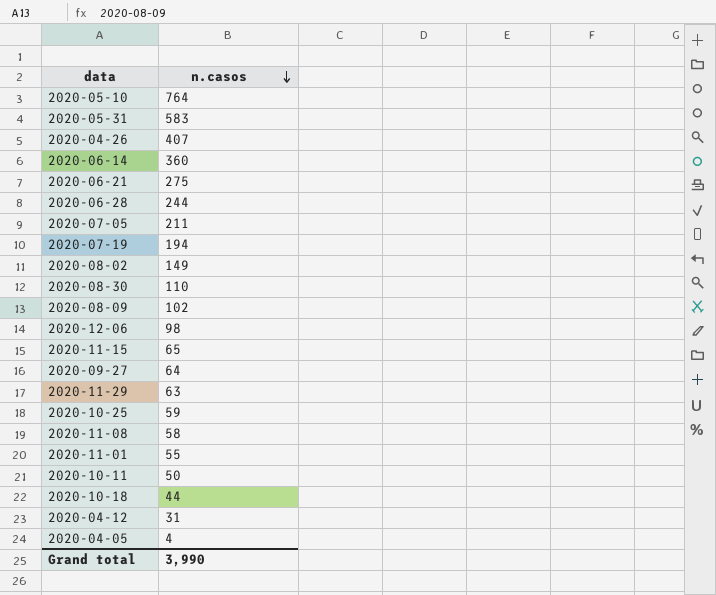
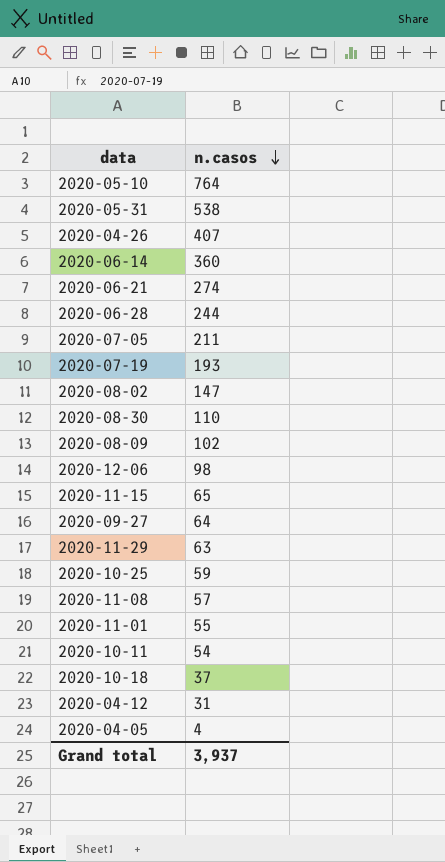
2020-05-31 | n.casos: 583 -> 538
2020-06-21 | n.casos: 275 -> 274
2020-07-19 | n.casos: 194 -> 193
2020-08-02 | n.casos: 149 -> 147
2020-11-08 | n.casos: 58 -> 57
2020-10-11 | n.casos: 50 -> 54
2020-10-18 | n.casos: 44 -> 37
Grand total | n.casos: 3,990 -> 3,937

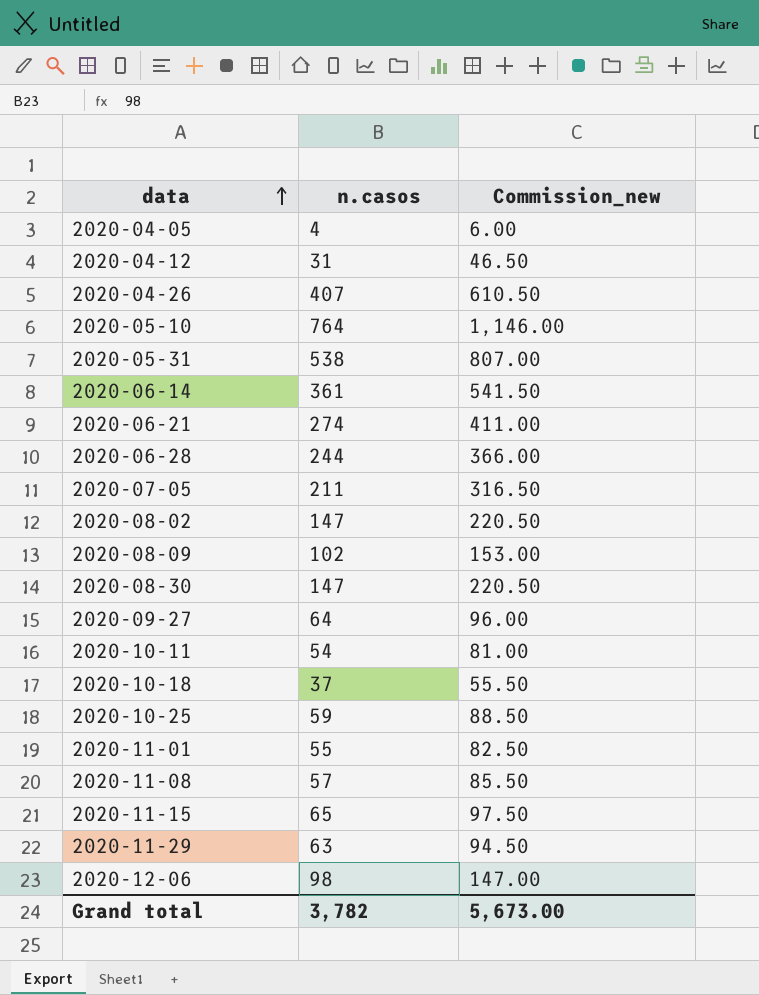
row order: n.casos descending -> data ascending
column Commission_new | formula: none -> [n.casos] * 1.5
row 2020-07-19: 193 -> none
2020-06-14 | n.casos: 360 -> 361
2020-08-30 | n.casos: 110 -> 147
Grand total | n.casos: 3,937 -> 3,782

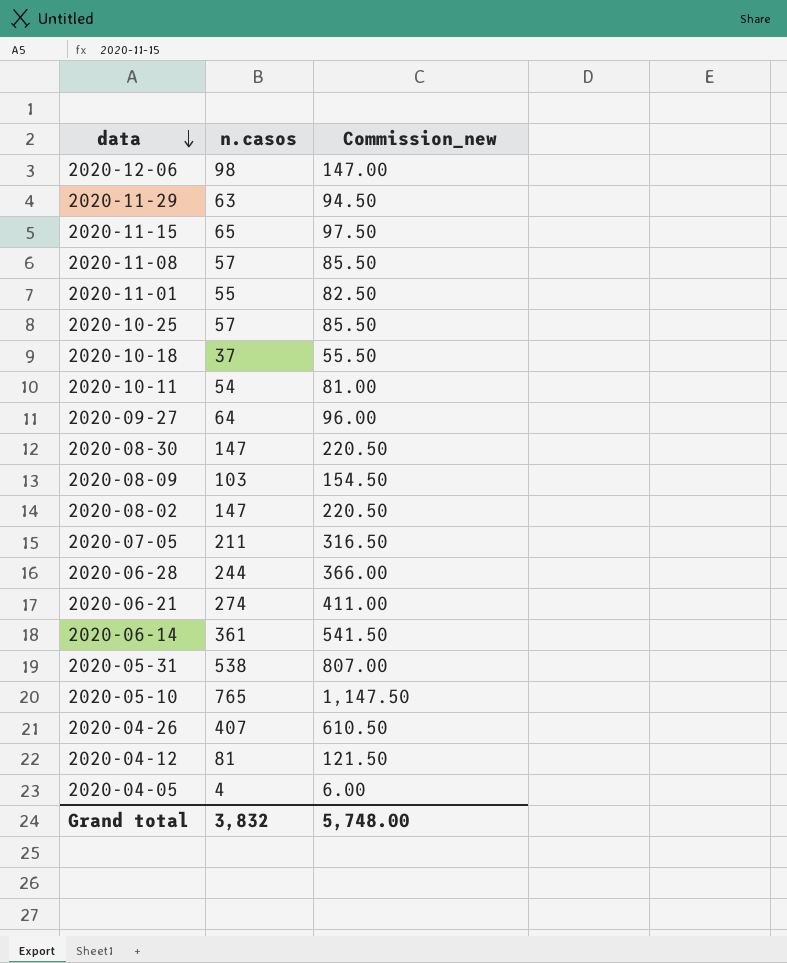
row order: data ascending -> data descending
2020-10-25 | n.casos: 59 -> 57
2020-10-25 | Commission_new: 88.50 -> 85.50
2020-08-09 | n.casos: 102 -> 103
2020-08-09 | Commission_new: 153.00 -> 154.50
2020-05-10 | n.casos: 764 -> 765
2020-05-10 | Commission_new: 1,146.00 -> 1,147.50
2020-04-12 | n.casos: 31 -> 81
2020-04-12 | Commission_new: 46.50 -> 121.50
Grand total | n.casos: 3,782 -> 3,832
Grand total | Commission_new: 5,673.00 -> 5,748.00

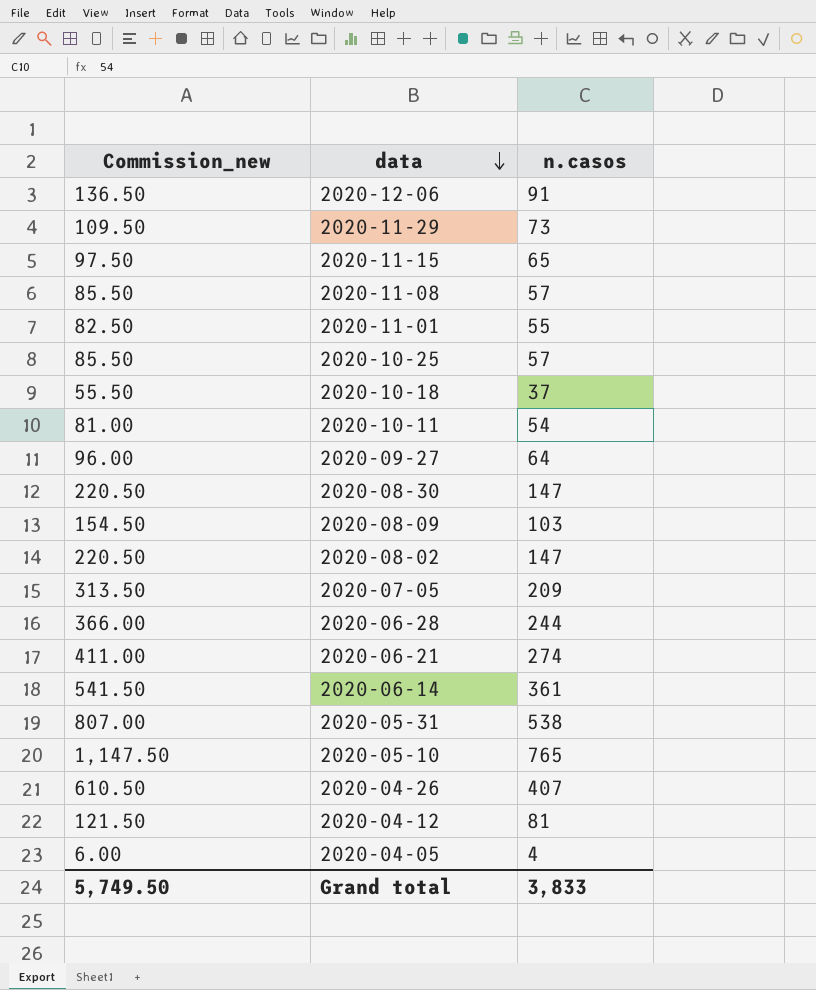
column Commission_new | position: 3 -> 1
2020-12-06 | Commission_new: 147.00 -> 136.50
2020-12-06 | n.casos: 98 -> 91
2020-11-29 | Commission_new: 94.50 -> 109.50
2020-11-29 | n.casos: 63 -> 73
2020-07-05 | Commission_new: 316.50 -> 313.50
2020-07-05 | n.casos: 211 -> 209
Grand total | Commission_new: 5,748.00 -> 5,749.50
Grand total | n.casos: 3,832 -> 3,833

